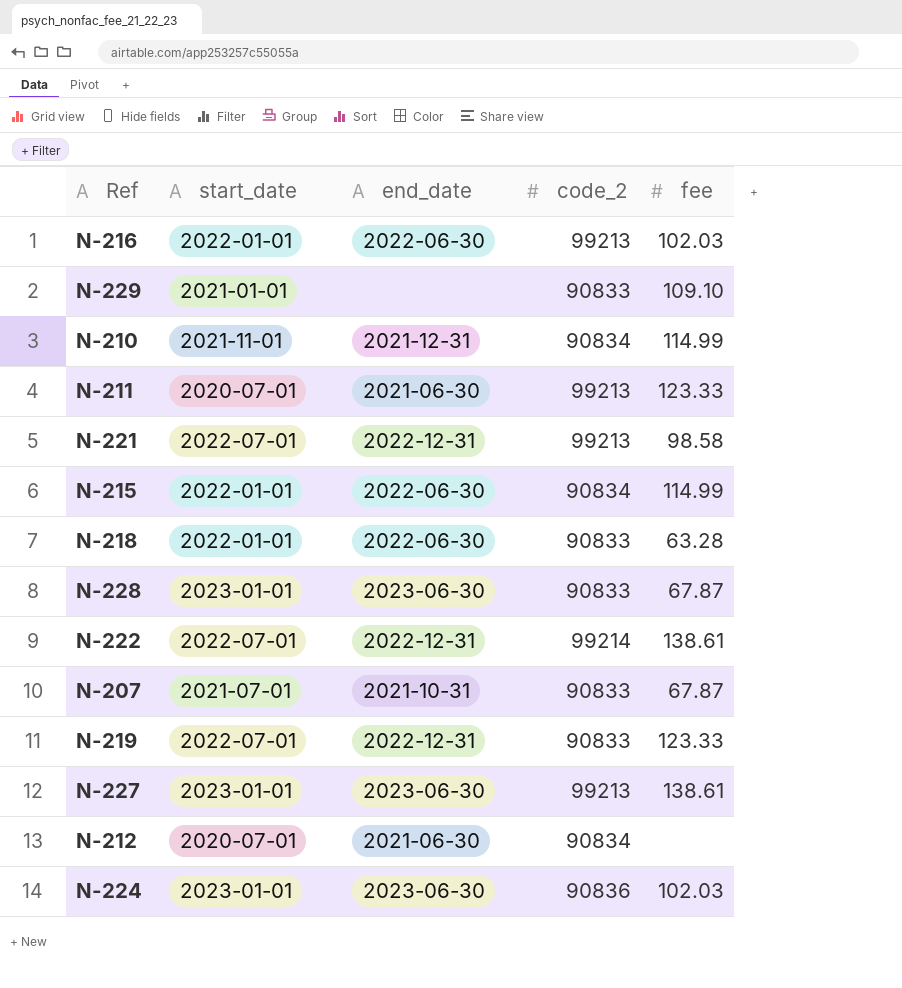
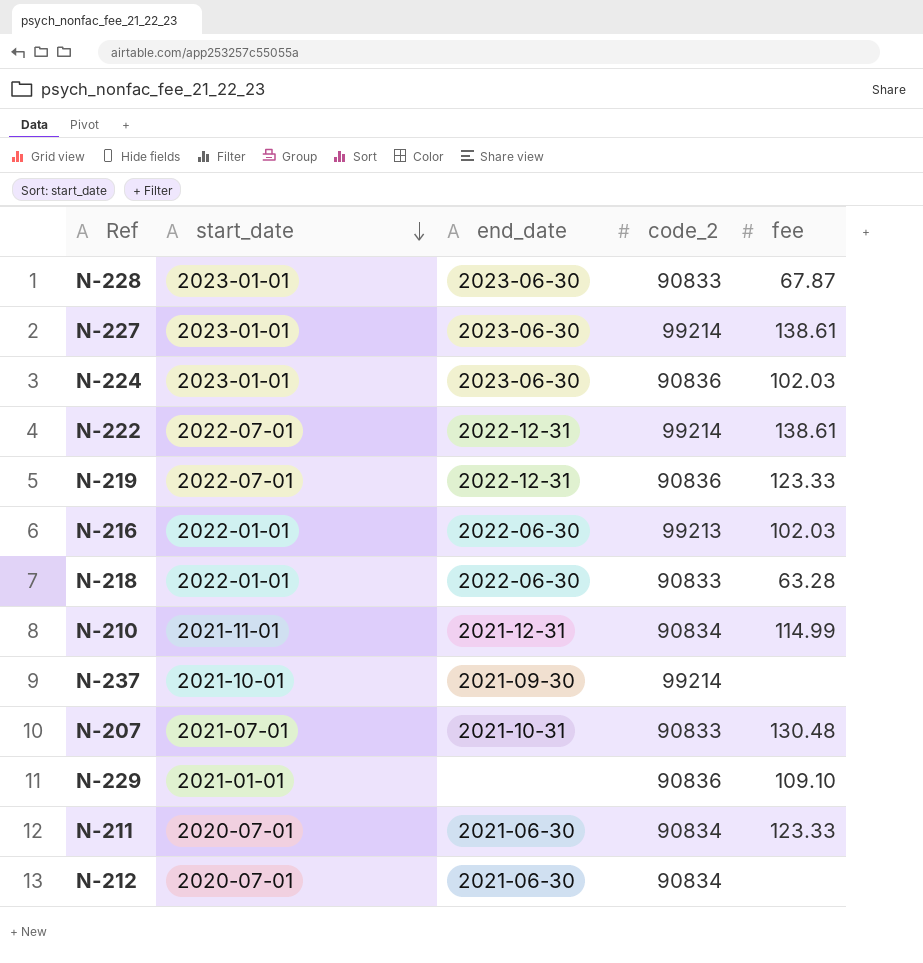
row order: none -> start_date descending
row N-221: 2022-07-01 | 2022-12-31 | 99213 | 98.58 -> none
row N-215: 2022-01-01 | 2022-06-30 | 90834 | 114.99 -> none
N-227 | code_2: 99213 -> 99214
N-219 | code_2: 90833 -> 90836
row N-237: none -> 2021-10-01 | 2021-09-30 | 99214 | none
N-207 | fee: 67.87 -> 130.48
N-229 | code_2: 90833 -> 90836
N-211 | code_2: 99213 -> 90834

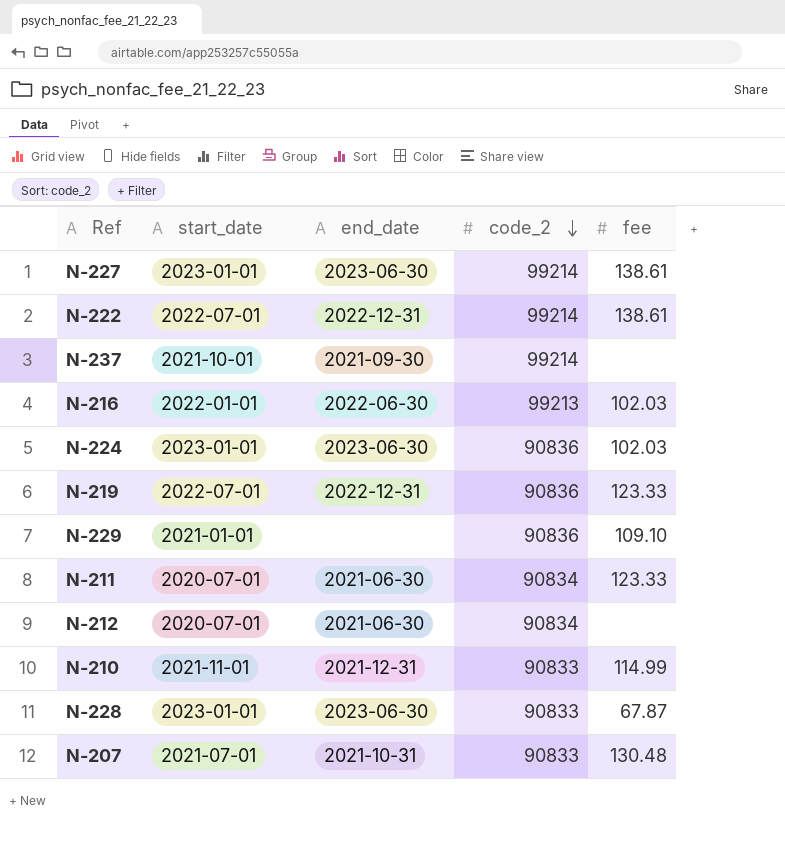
row order: start_date descending -> code_2 descending
row N-218: 2022-01-01 | 2022-06-30 | 90833 | 63.28 -> none
N-210 | code_2: 90834 -> 90833

